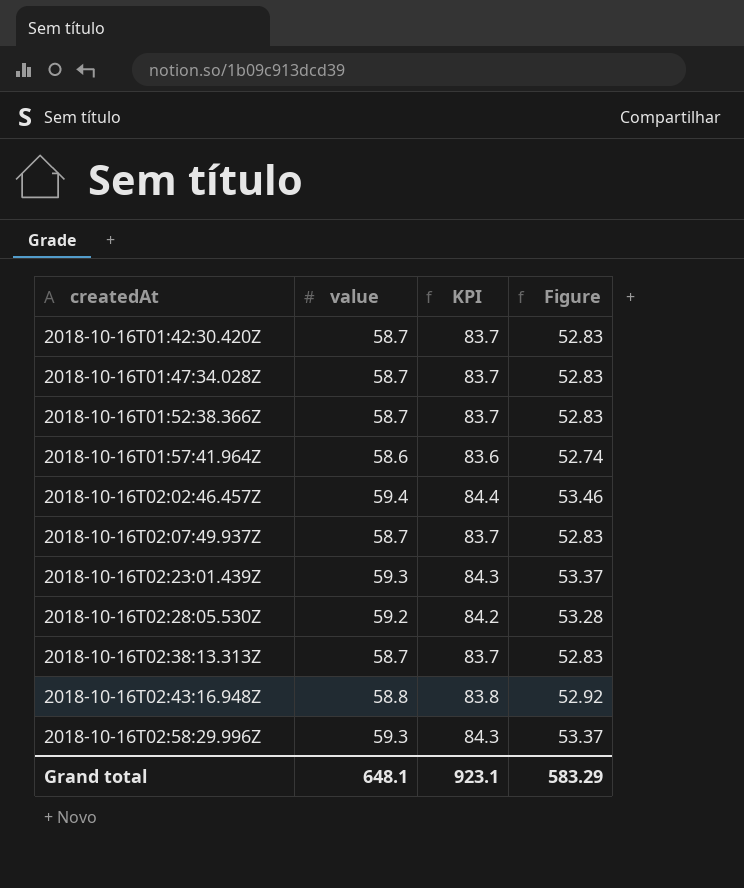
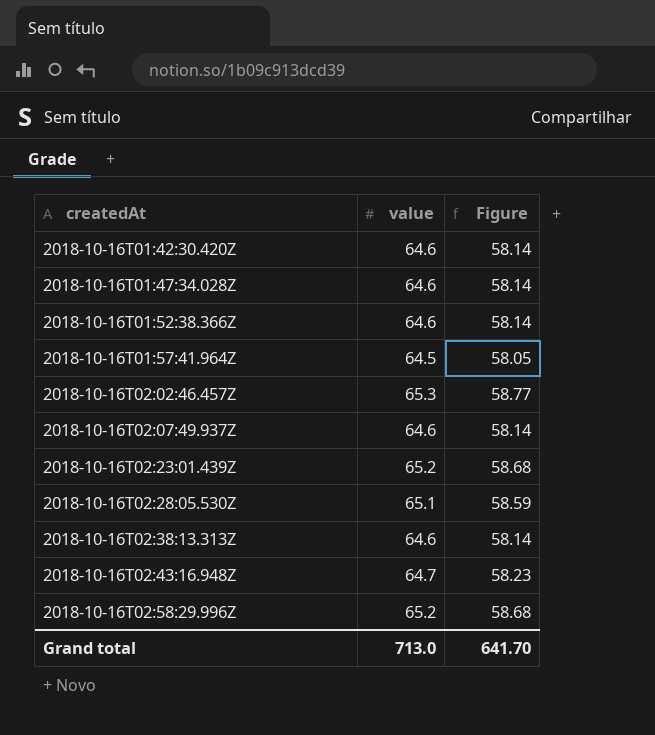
column KPI | formula: [value] + 25 -> none
2018-10-16T01:42:30.420Z | value: 58.7 -> 64.6
2018-10-16T01:42:30.420Z | Figure: 52.83 -> 58.14
2018-10-16T01:47:34.028Z | value: 58.7 -> 64.6
2018-10-16T01:47:34.028Z | Figure: 52.83 -> 58.14
2018-10-16T01:52:38.366Z | value: 58.7 -> 64.6
2018-10-16T01:52:38.366Z | Figure: 52.83 -> 58.14
2018-10-16T01:57:41.964Z | value: 58.6 -> 64.5
2018-10-16T01:57:41.964Z | Figure: 52.74 -> 58.05
2018-10-16T02:02:46.457Z | value: 59.4 -> 65.3
2018-10-16T02:02:46.457Z | Figure: 53.46 -> 58.77
2018-10-16T02:07:49.937Z | value: 58.7 -> 64.6
2018-10-16T02:07:49.937Z | Figure: 52.83 -> 58.14
2018-10-16T02:23:01.439Z | value: 59.3 -> 65.2
2018-10-16T02:23:01.439Z | Figure: 53.37 -> 58.68
2018-10-16T02:28:05.530Z | value: 59.2 -> 65.1
2018-10-16T02:28:05.530Z | Figure: 53.28 -> 58.59
2018-10-16T02:38:13.313Z | value: 58.7 -> 64.6
2018-10-16T02:38:13.313Z | Figure: 52.83 -> 58.14
2018-10-16T02:43:16.948Z | value: 58.8 -> 64.7
2018-10-16T02:43:16.948Z | Figure: 52.92 -> 58.23
2018-10-16T02:58:29.996Z | value: 59.3 -> 65.2
2018-10-16T02:58:29.996Z | Figure: 53.37 -> 58.68
Grand total | value: 648.1 -> 713.0
Grand total | Figure: 583.29 -> 641.70

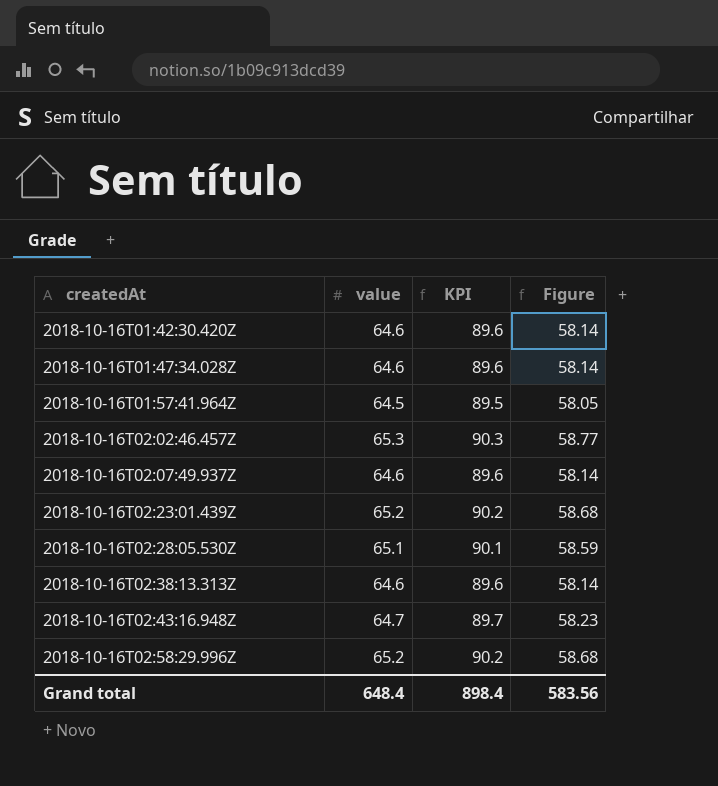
column KPI | formula: none -> [value] + 25
row 2018-10-16T01:52:38.366Z: 64.6 | 58.14 -> none
Grand total | value: 713.0 -> 648.4
Grand total | Figure: 641.70 -> 583.56

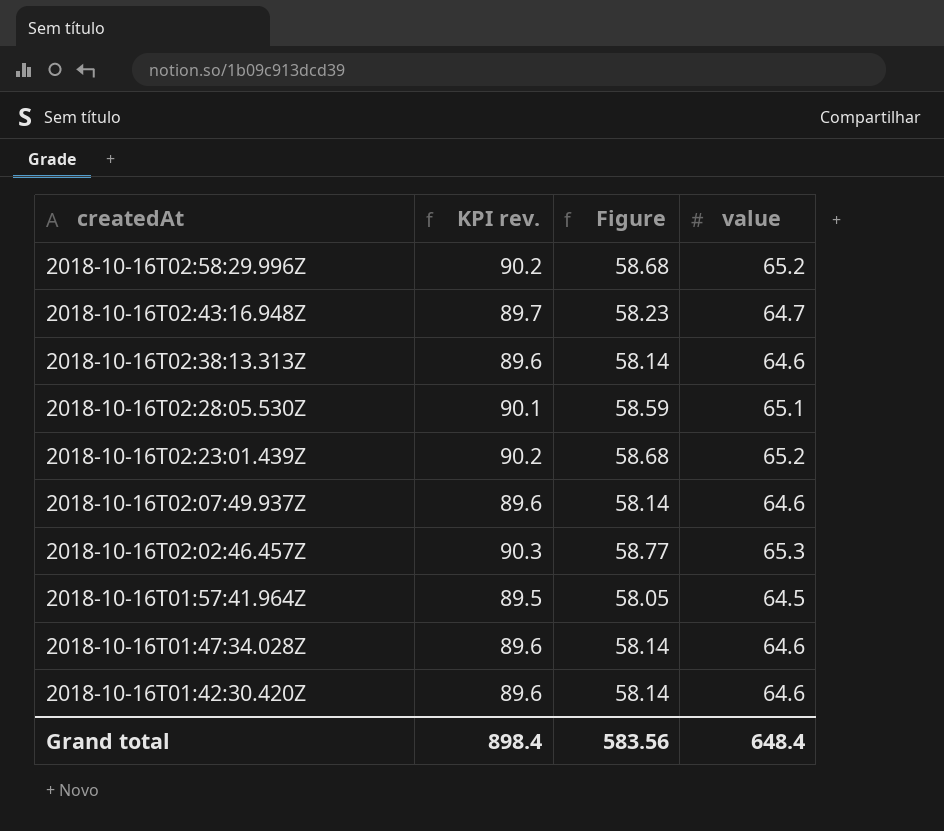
row order: createdAt ascending -> createdAt descending
column name: KPI -> KPI rev.
column value | position: 2 -> 4

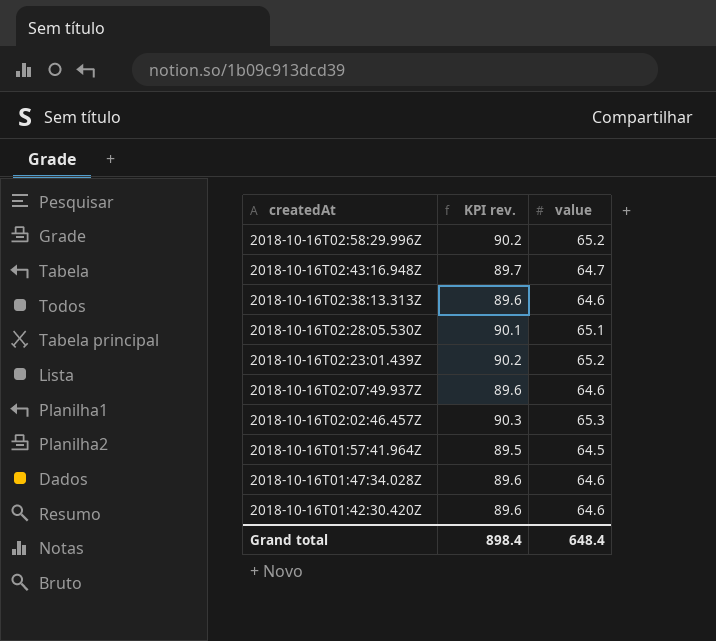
column Figure | formula: [value] * 0.9 -> none

